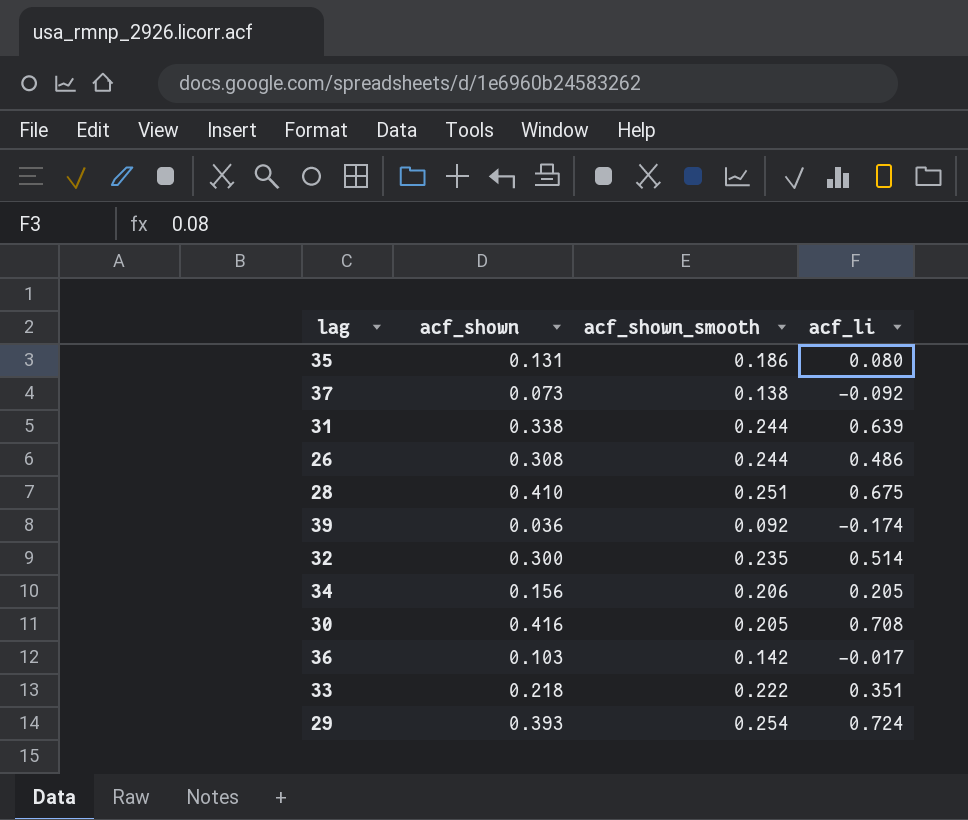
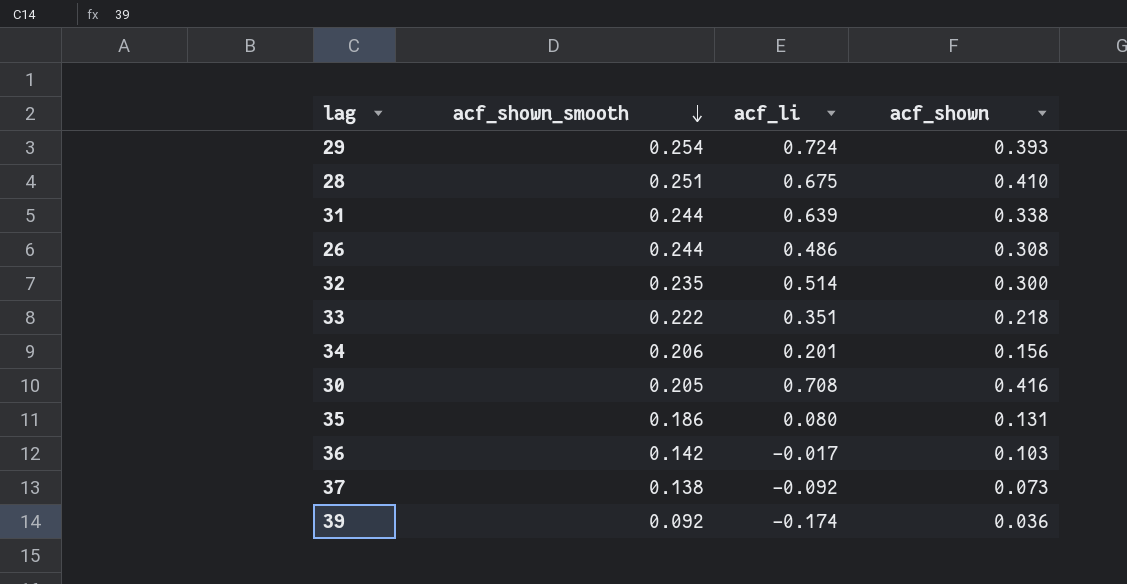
row order: none -> acf_shown_smooth descending
column acf_shown | position: 2 -> 4
34 | acf_li: 0.205 -> 0.201

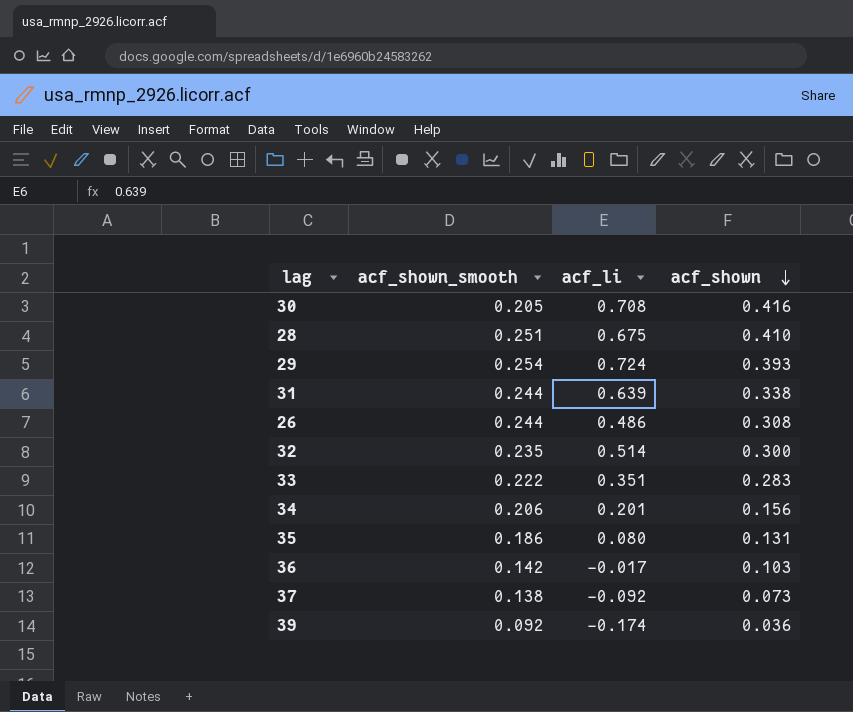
row order: acf_shown_smooth descending -> acf_shown descending
33 | acf_shown: 0.218 -> 0.283

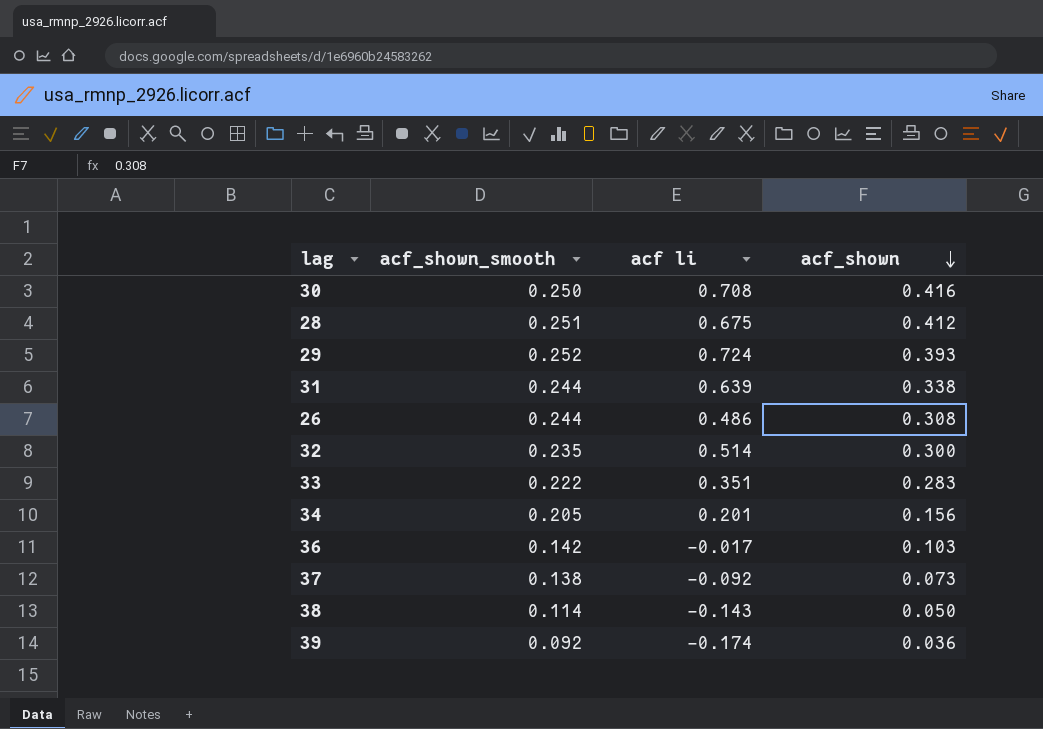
column name: acf_li -> acf li
row 35: 0.186 | 0.080 | 0.131 -> none
30 | acf_shown_smooth: 0.205 -> 0.250
28 | acf_shown: 0.410 -> 0.412
29 | acf_shown_smooth: 0.254 -> 0.252
34 | acf_shown_smooth: 0.206 -> 0.205
row 38: none -> 0.114 | -0.143 | 0.050

